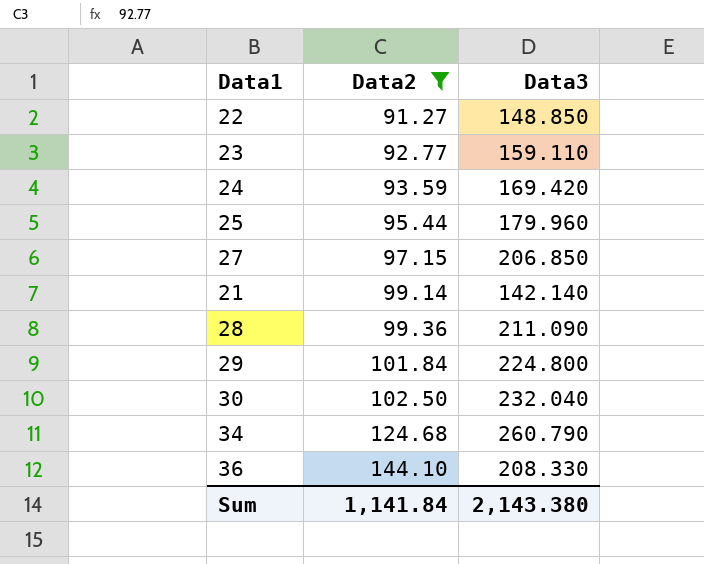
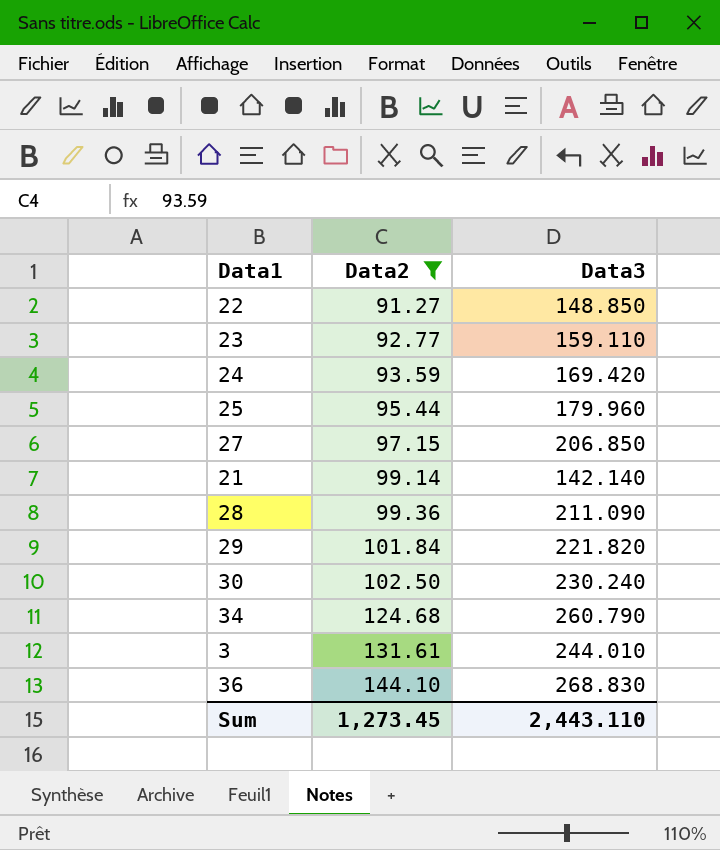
29 | Data3: 224.800 -> 221.820
30 | Data3: 232.040 -> 230.240
row 3: none -> 131.61 | 244.010
36 | Data3: 208.330 -> 268.830
Sum | Data2: 1,141.84 -> 1,273.45
Sum | Data3: 2,143.380 -> 2,443.110

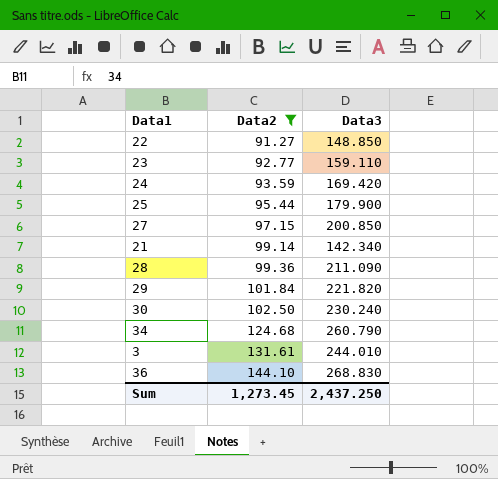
25 | Data3: 179.960 -> 179.900
27 | Data3: 206.850 -> 200.850
21 | Data3: 142.140 -> 142.340
Sum | Data3: 2,443.110 -> 2,437.250

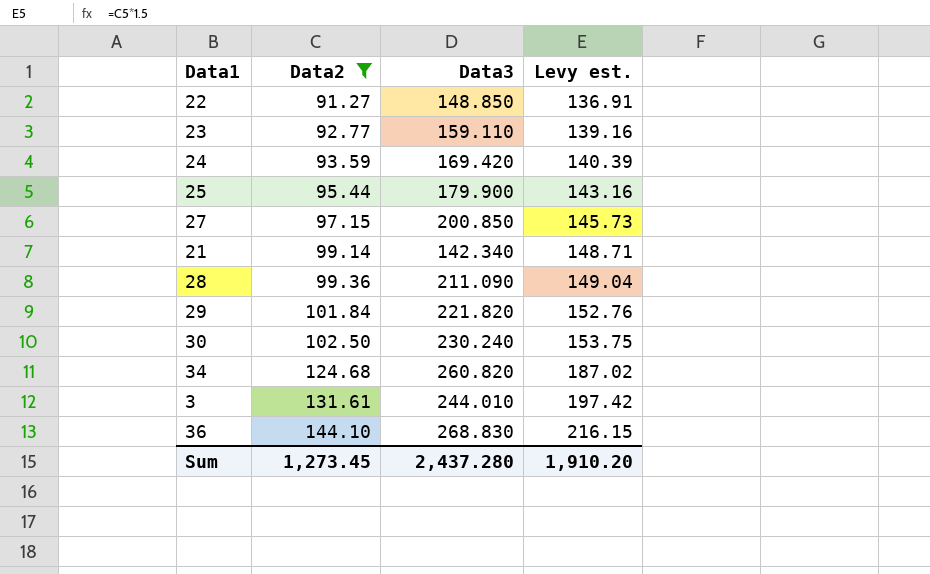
column Levy est. | formula: none -> [Data2] * 1.5
34 | Data3: 260.790 -> 260.820
Sum | Data3: 2,437.250 -> 2,437.280

